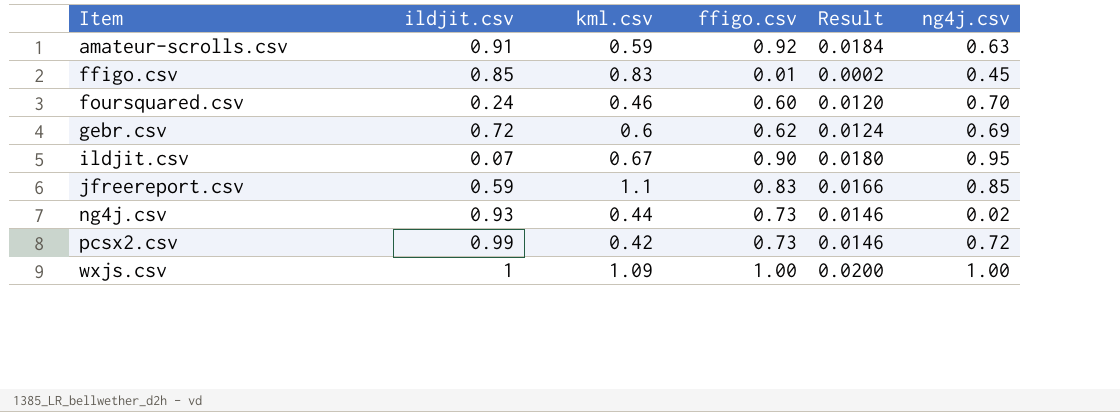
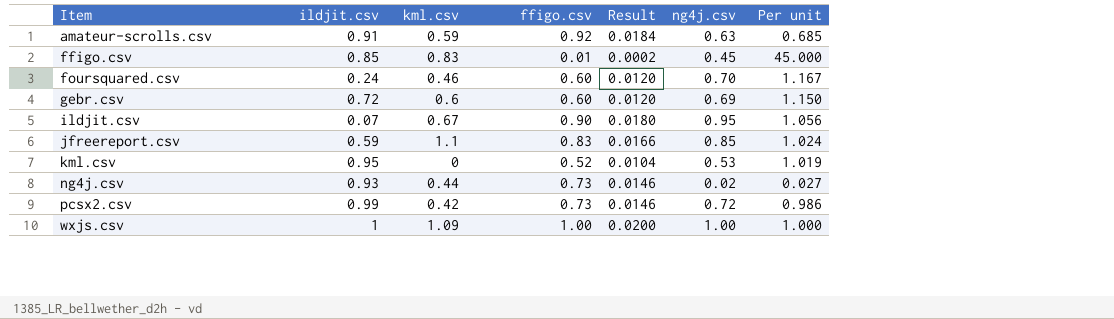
column Per unit | formula: none -> [ng4j.csv] / [ffigo.csv]
gebr.csv | ffigo.csv: 0.62 -> 0.60
gebr.csv | Result: 0.0124 -> 0.0120
row kml.csv: none -> 0.95 | 0 | 0.52 | 0.0104 | 0.53 | 1.019

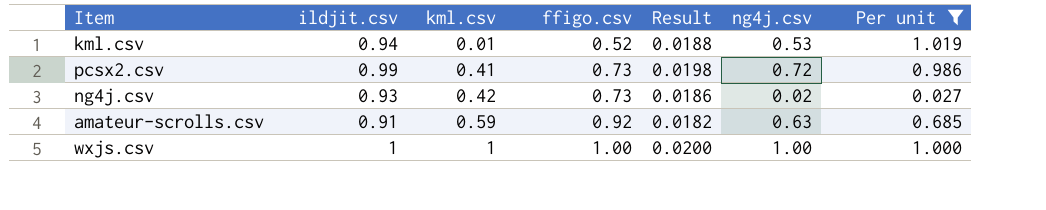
filter: none -> Per unit <= 1.019
row order: Item ascending -> kml.csv ascending
column Result | formula: [ffigo.csv] * 0.02 -> [ildjit.csv] * 0.02
kml.csv | ildjit.csv: 0.95 -> 0.94
kml.csv | kml.csv: 0 -> 0.01
pcsx2.csv | kml.csv: 0.42 -> 0.41
ng4j.csv | kml.csv: 0.44 -> 0.42
wxjs.csv | kml.csv: 1.09 -> 1

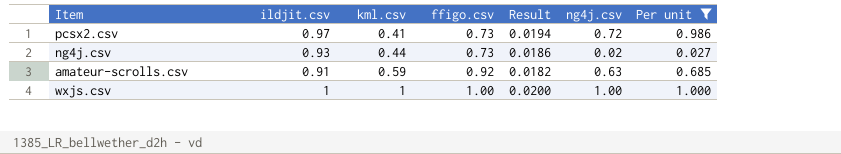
row kml.csv: 0.94 | 0.01 | 0.52 | 0.0188 | 0.53 | 1.019 -> none
pcsx2.csv | ildjit.csv: 0.99 -> 0.97
pcsx2.csv | Result: 0.0198 -> 0.0194
ng4j.csv | kml.csv: 0.42 -> 0.44

